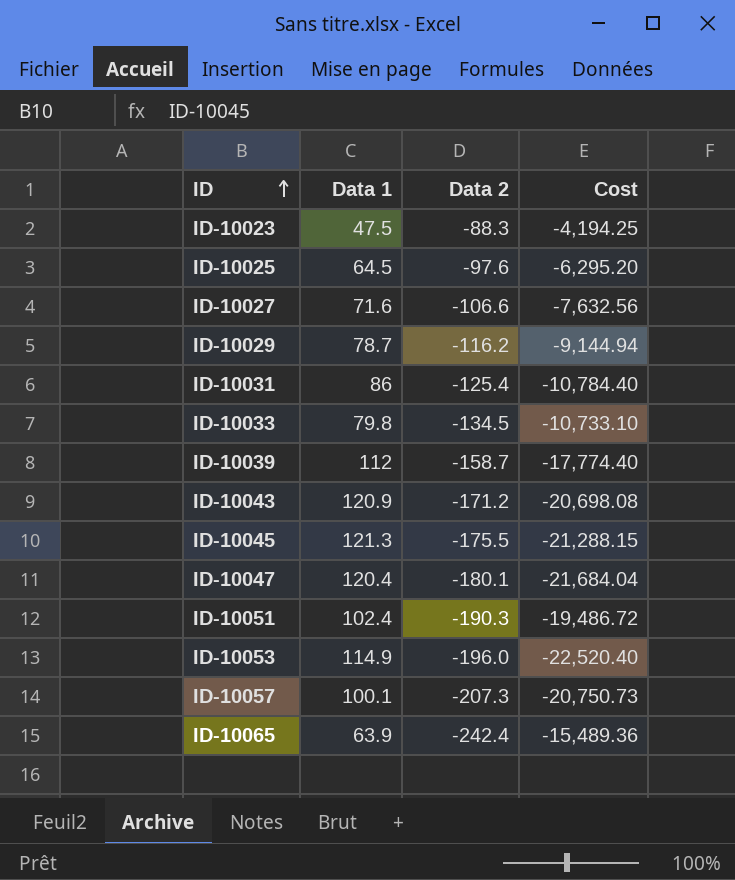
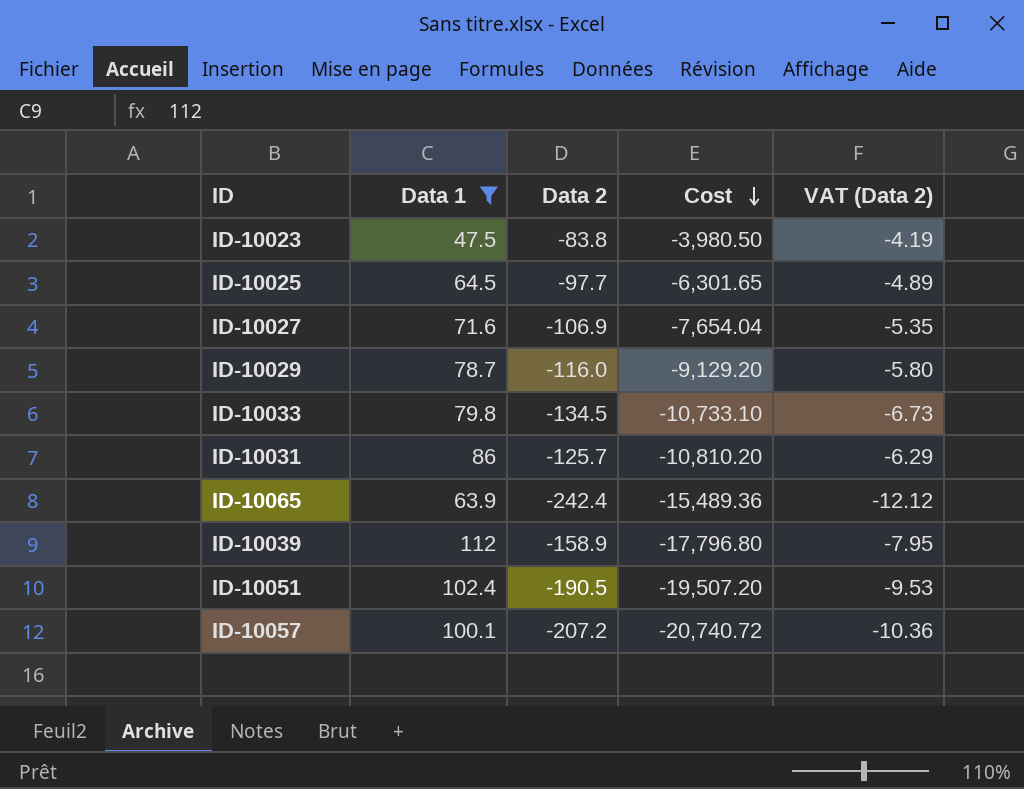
filter: none -> Data 1 <= 112
row order: ID ascending -> Cost descending
column VAT (Data 2) | formula: none -> [Data 2] * 0.05
ID-10023 | Data 2: -88.3 -> -83.8
ID-10023 | Cost: -4,194.25 -> -3,980.50
ID-10025 | Data 2: -97.6 -> -97.7
ID-10025 | Cost: -6,295.20 -> -6,301.65
ID-10027 | Data 2: -106.6 -> -106.9
ID-10027 | Cost: -7,632.56 -> -7,654.04
ID-10029 | Data 2: -116.2 -> -116.0
ID-10029 | Cost: -9,144.94 -> -9,129.20
ID-10031 | Data 2: -125.4 -> -125.7
ID-10031 | Cost: -10,784.40 -> -10,810.20
ID-10039 | Data 2: -158.7 -> -158.9
ID-10039 | Cost: -17,774.40 -> -17,796.80
ID-10051 | Data 2: -190.3 -> -190.5
ID-10051 | Cost: -19,486.72 -> -19,507.20
ID-10057 | Data 2: -207.3 -> -207.2
ID-10057 | Cost: -20,750.73 -> -20,740.72

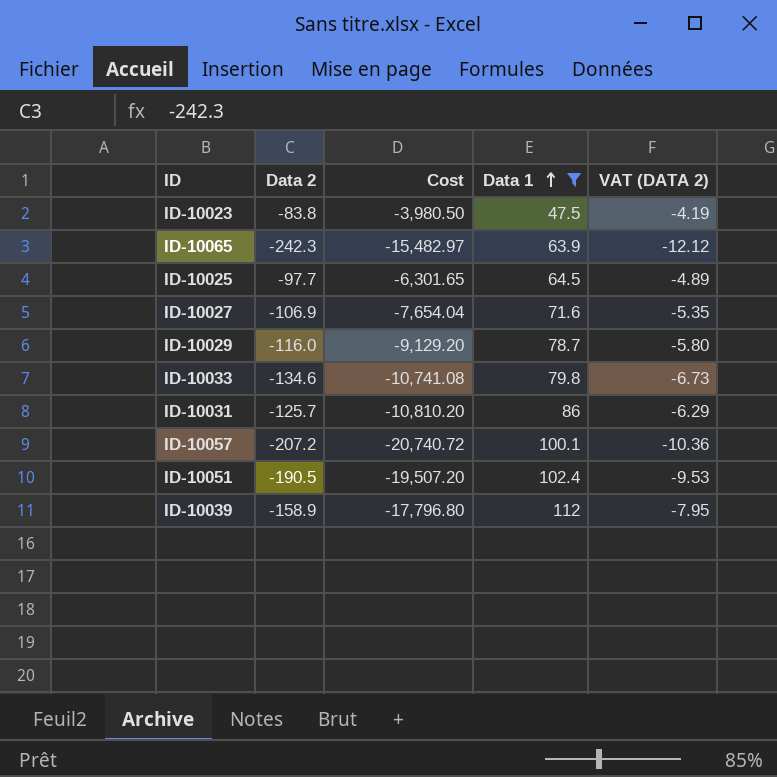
row order: Cost descending -> Data 1 ascending
column Data 1 | position: 2 -> 4
column name: VAT (Data 2) -> VAT (DATA 2)
ID-10065 | Data 2: -242.4 -> -242.3
ID-10065 | Cost: -15,489.36 -> -15,482.97
ID-10033 | Data 2: -134.5 -> -134.6
ID-10033 | Cost: -10,733.10 -> -10,741.08

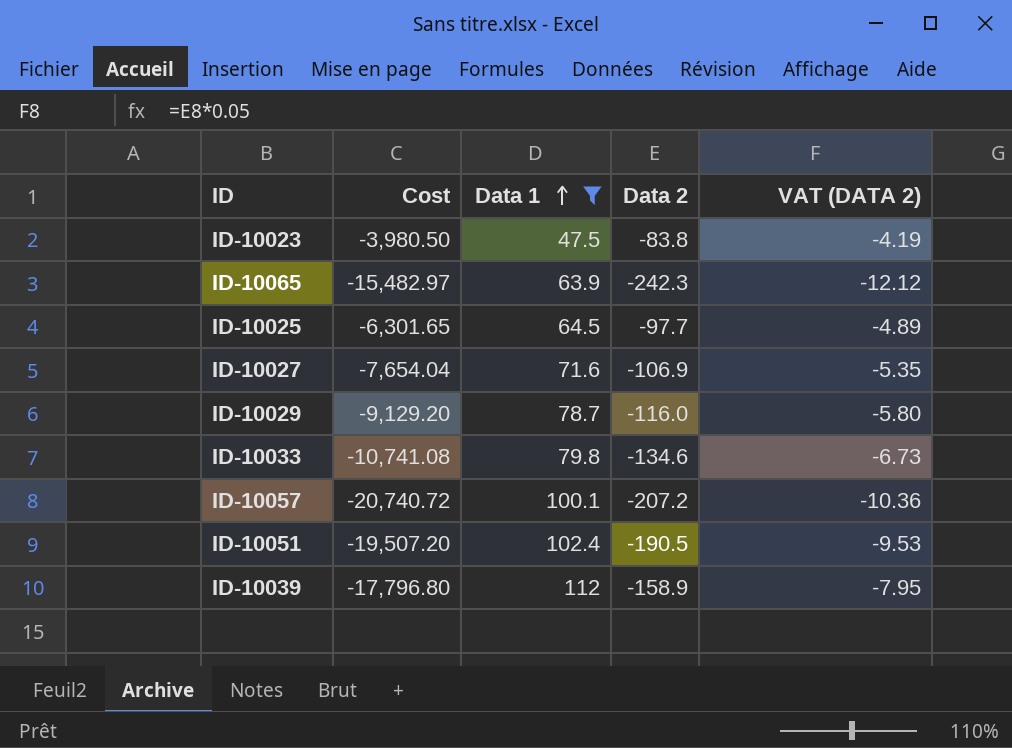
column Data 2 | position: 2 -> 4
row ID-10031: -125.7 | -10,810.20 | 86 | -6.29 -> none

